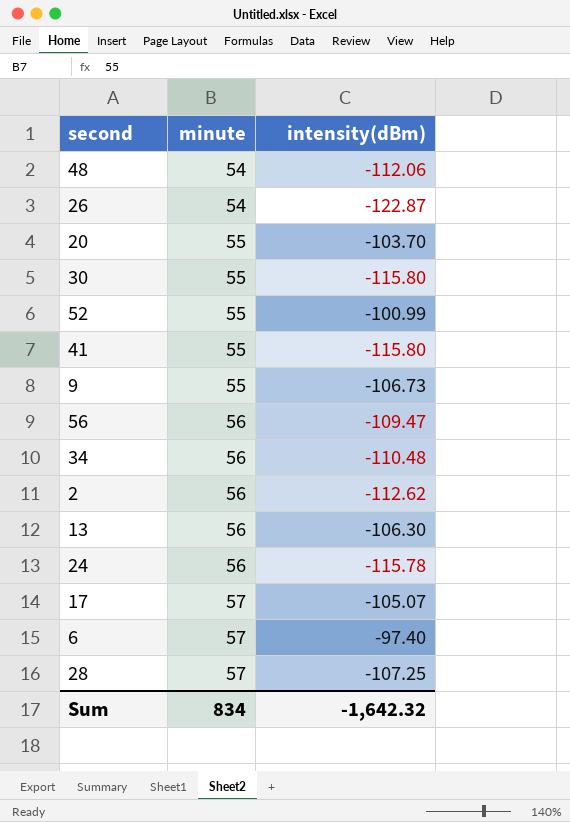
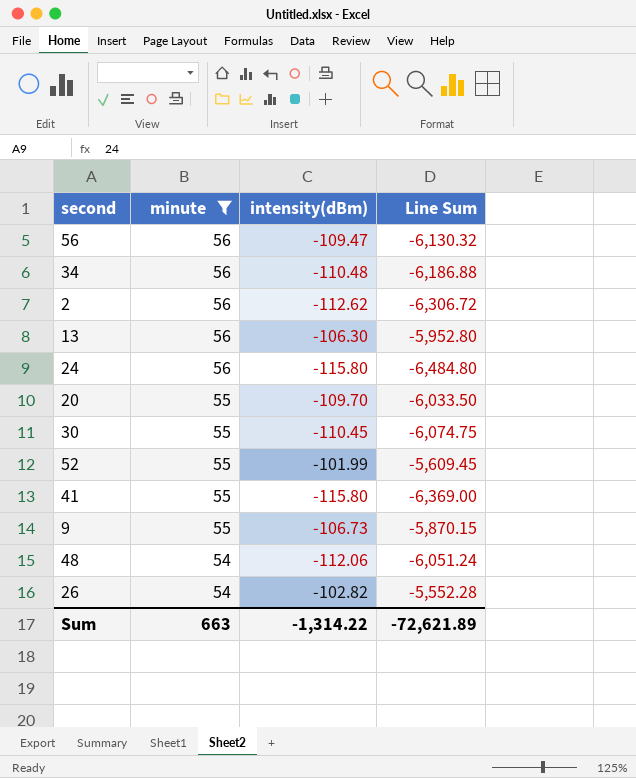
filter: none -> minute != 57
row order: minute ascending -> minute descending
column Line Sum | formula: none -> [minute] * [intensity(dBm)]
24 | intensity(dBm): -115.78 -> -115.80
20 | intensity(dBm): -103.70 -> -109.70
30 | intensity(dBm): -115.80 -> -110.45
52 | intensity(dBm): -100.99 -> -101.99
26 | intensity(dBm): -122.87 -> -102.82
Sum | minute: 834 -> 663
Sum | intensity(dBm): -1,642.32 -> -1,314.22

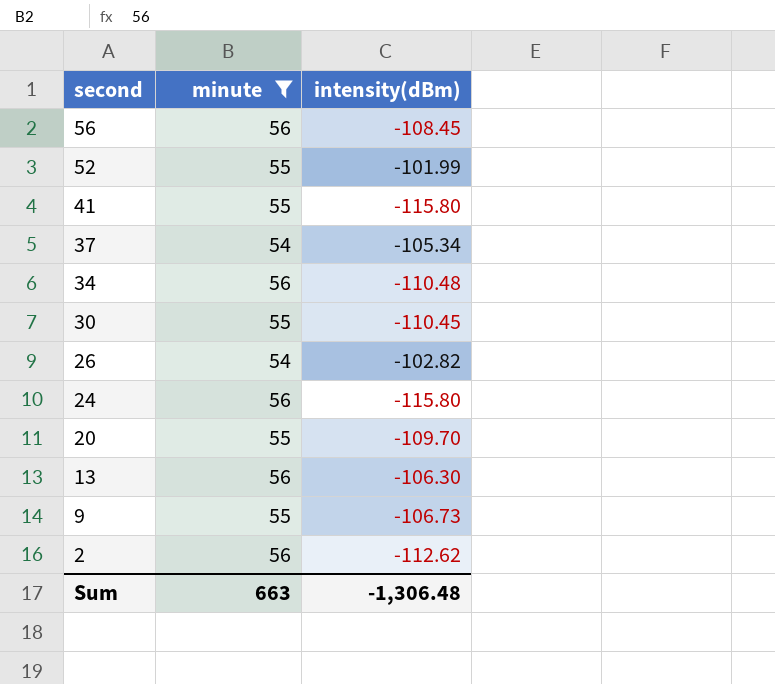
row order: minute descending -> second descending
column Line Sum | formula: [minute] * [intensity(dBm)] -> none
row 48: 54 | -112.06 | -6,051.24 -> none
56 | intensity(dBm): -109.47 -> -108.45
row 37: none -> 54 | -105.34
Sum | intensity(dBm): -1,314.22 -> -1,306.48

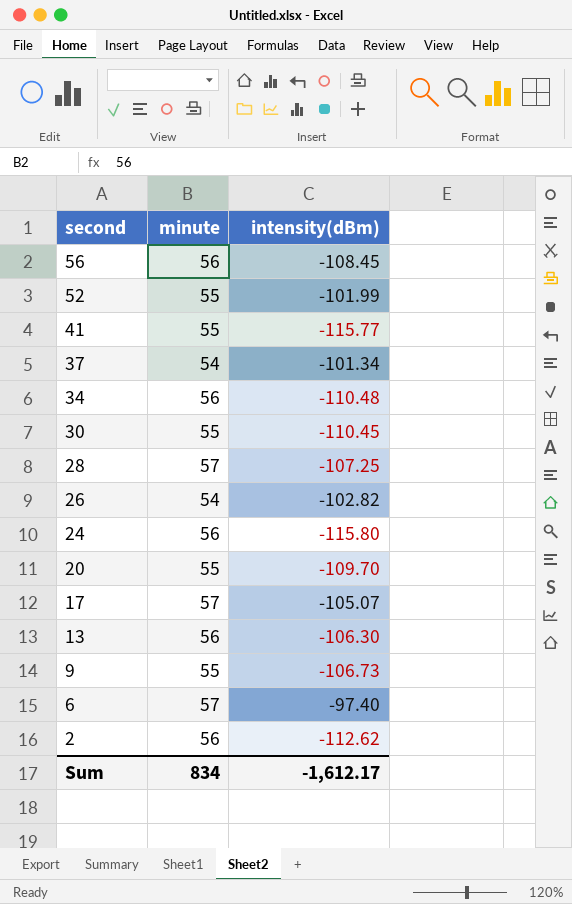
filter: minute != 57 -> none
41 | intensity(dBm): -115.80 -> -115.77
37 | intensity(dBm): -105.34 -> -101.34
Sum | minute: 663 -> 834
Sum | intensity(dBm): -1,306.48 -> -1,612.17

